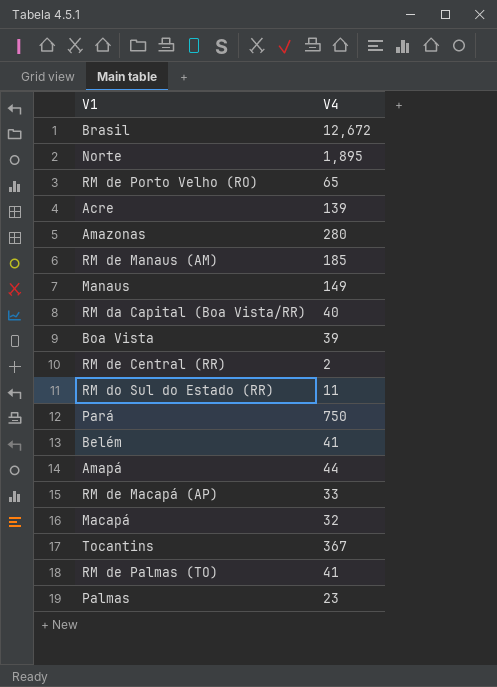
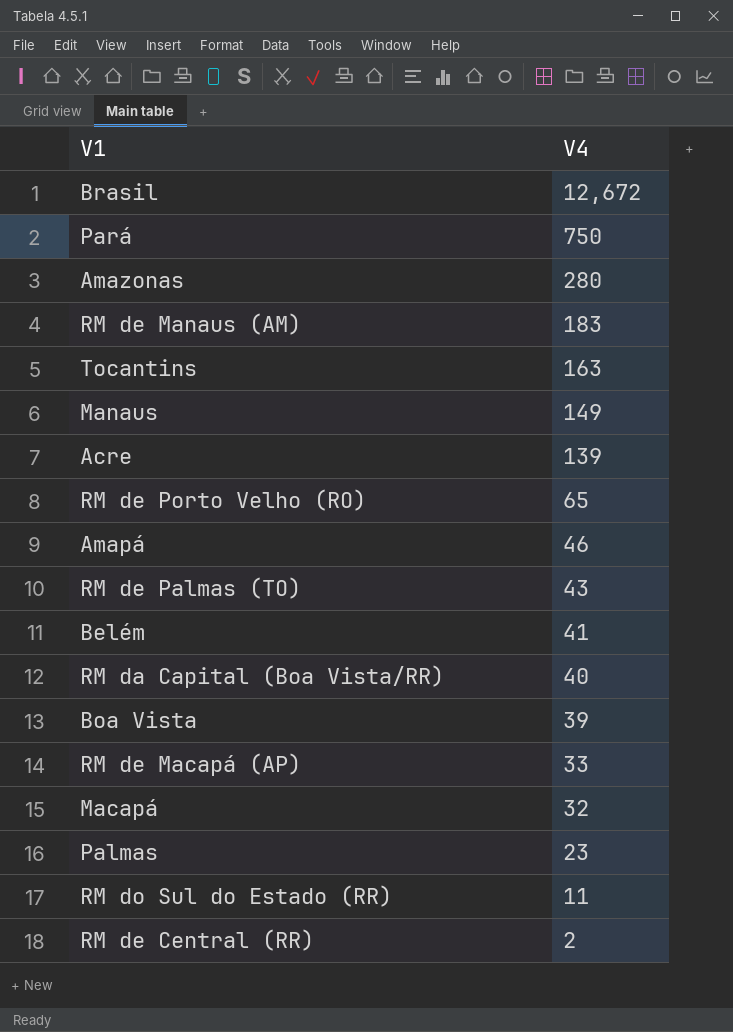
row order: none -> V4 descending
row Norte: 1,895 -> none
RM de Manaus (AM) | V4: 185 -> 183
Tocantins | V4: 367 -> 163
Amapá | V4: 44 -> 46
RM de Palmas (TO) | V4: 41 -> 43

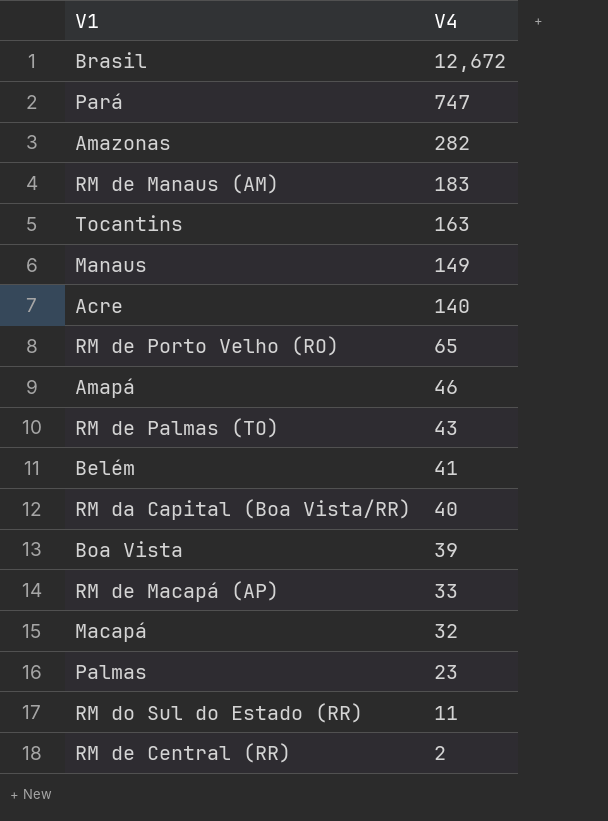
Pará | V4: 750 -> 747
Amazonas | V4: 280 -> 282
Acre | V4: 139 -> 140

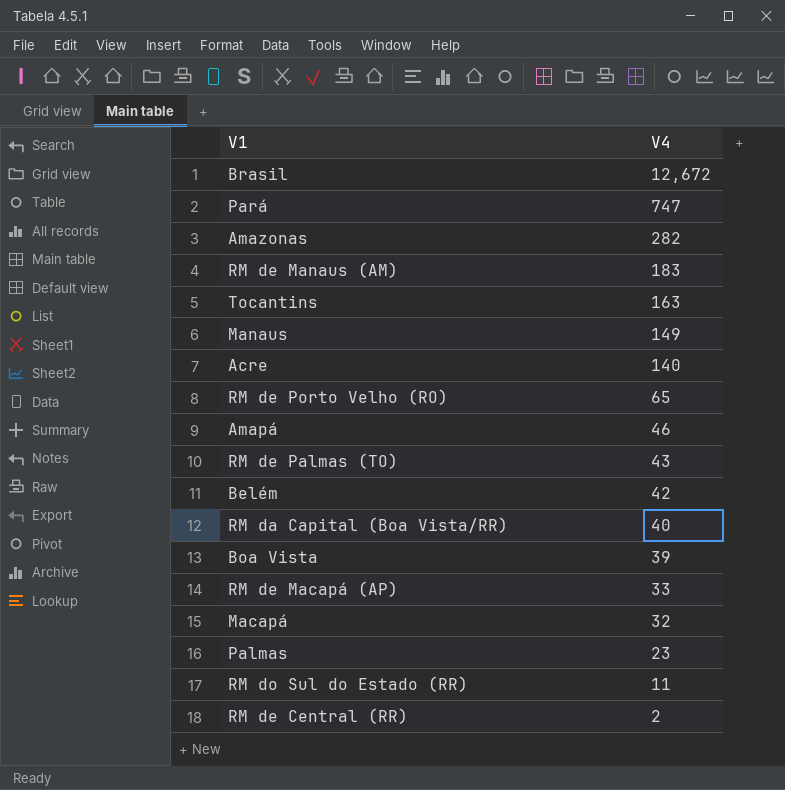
Belém | V4: 41 -> 42

